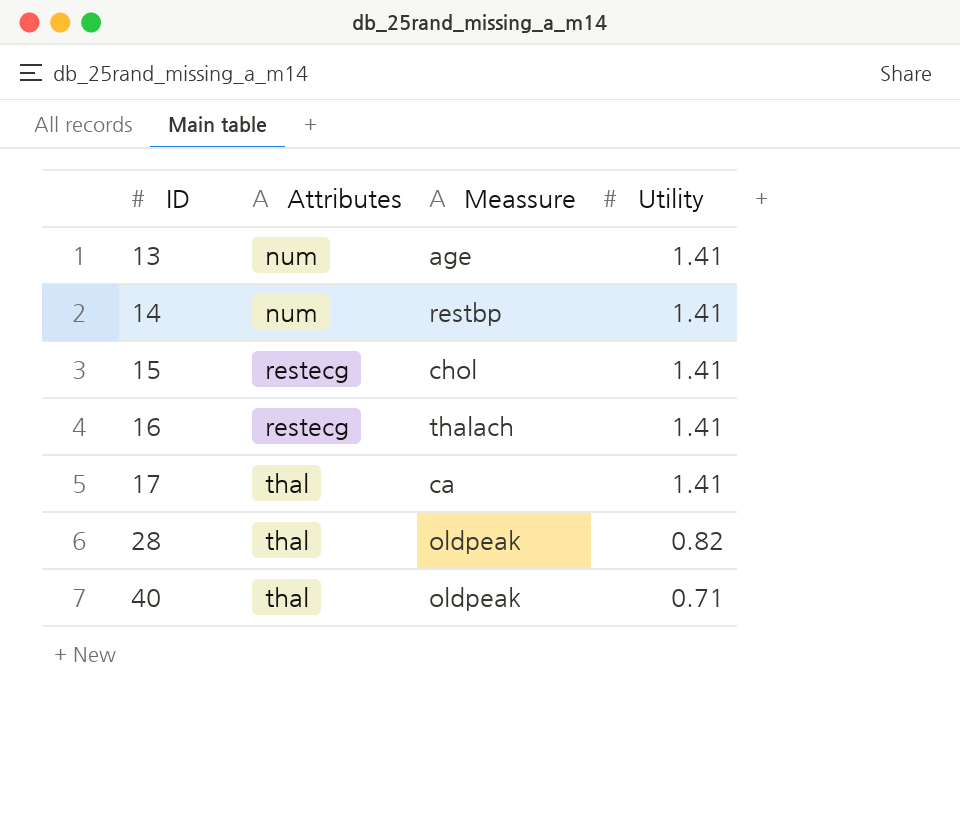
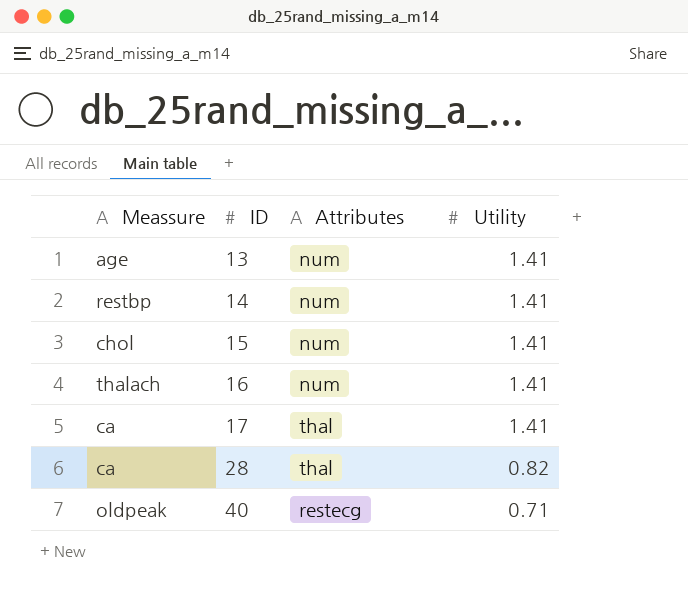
column Meassure | position: 3 -> 1
15 | Attributes: restecg -> num
16 | Attributes: restecg -> num
28 | Meassure: oldpeak -> ca
40 | Attributes: thal -> restecg

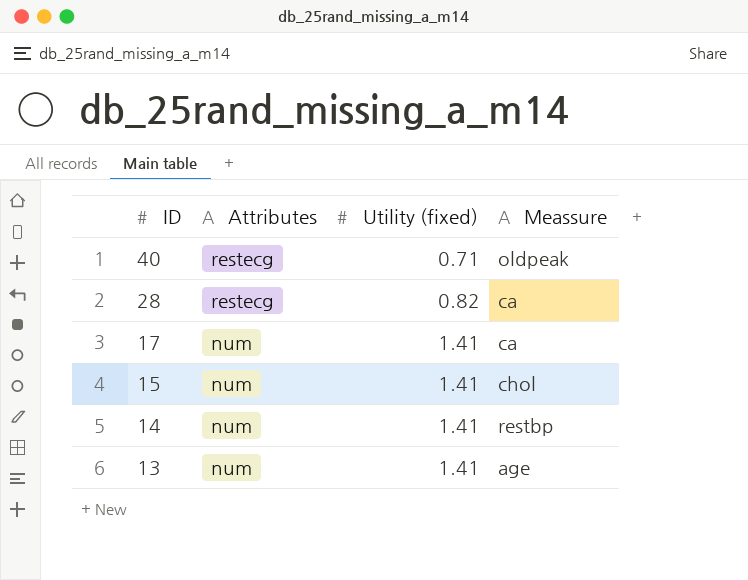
row order: ID ascending -> ID descending
column name: Utility -> Utility (fixed)
column Meassure | position: 1 -> 4
row 16: thalach | num | 1.41 -> none
28 | Attributes: thal -> restecg
17 | Attributes: thal -> num

